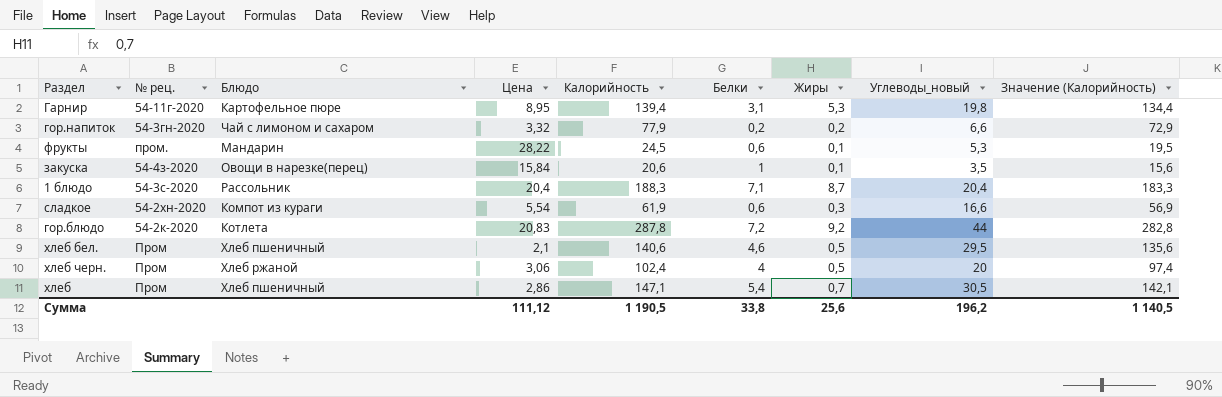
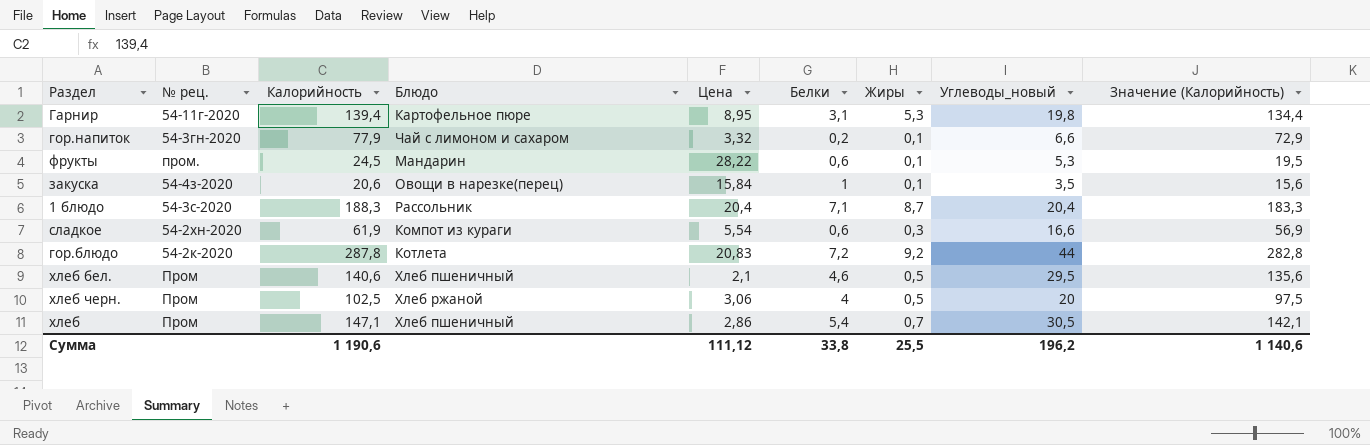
column Калорийность | position: 5 -> 3
гор.напиток | Жиры: 0,2 -> 0,1
хлеб черн. | Калорийность: 102,4 -> 102,5
хлеб черн. | Значение (Калорийность): 97,4 -> 97,5
Сумма | Калорийность: 1 190,5 -> 1 190,6
Сумма | Жиры: 25,6 -> 25,5
Сумма | Значение (Калорийность): 1 140,5 -> 1 140,6

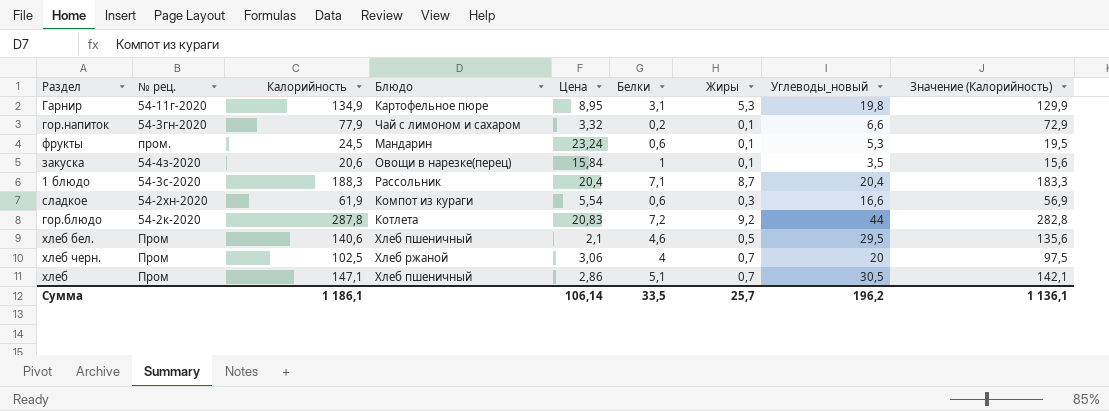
Гарнир | Калорийность: 139,4 -> 134,9
Гарнир | Значение (Калорийность): 134,4 -> 129,9
фрукты | Цена: 28,22 -> 23,24
хлеб черн. | Жиры: 0,5 -> 0,7
хлеб | Белки: 5,4 -> 5,1
Сумма | Калорийность: 1 190,6 -> 1 186,1
Сумма | Цена: 111,12 -> 106,14
Сумма | Белки: 33,8 -> 33,5
Сумма | Жиры: 25,5 -> 25,7
Сумма | Значение (Калорийность): 1 140,6 -> 1 136,1

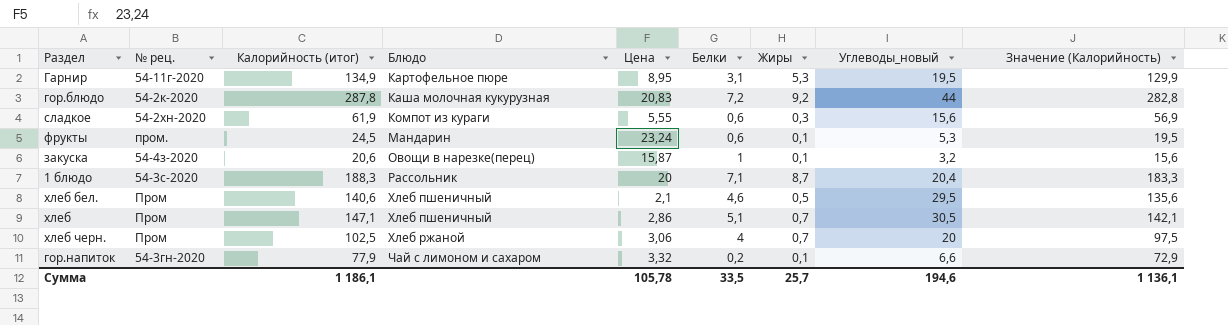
row order: none -> Блюдо ascending
column name: Калорийность -> Калорийность (итог)
Гарнир | Углеводы_новый: 19,8 -> 19,5
гор.блюдо | Блюдо: Котлета -> Каша молочная кукурузная
сладкое | Цена: 5,54 -> 5,55
сладкое | Углеводы_новый: 16,6 -> 15,6
закуска | Цена: 15,84 -> 15,87
закуска | Углеводы_новый: 3,5 -> 3,2
1 блюдо | Цена: 20,4 -> 20
Сумма | Цена: 106,14 -> 105,78
Сумма | Углеводы_новый: 196,2 -> 194,6

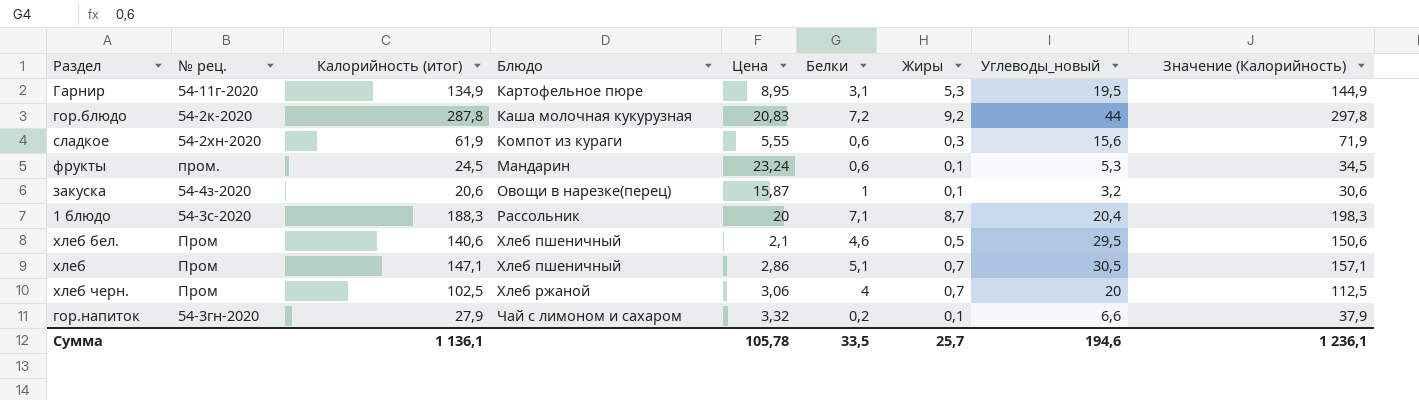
column Значение (Калорийность) | formula: [Калорийность (итог)] - 5 -> [Калорийность (итог)] + 10
гор.напиток | Калорийность (итог): 77,9 -> 27,9
Сумма | Калорийность (итог): 1 186,1 -> 1 136,1
Сумма | Значение (Калорийность): 1 136,1 -> 1 236,1

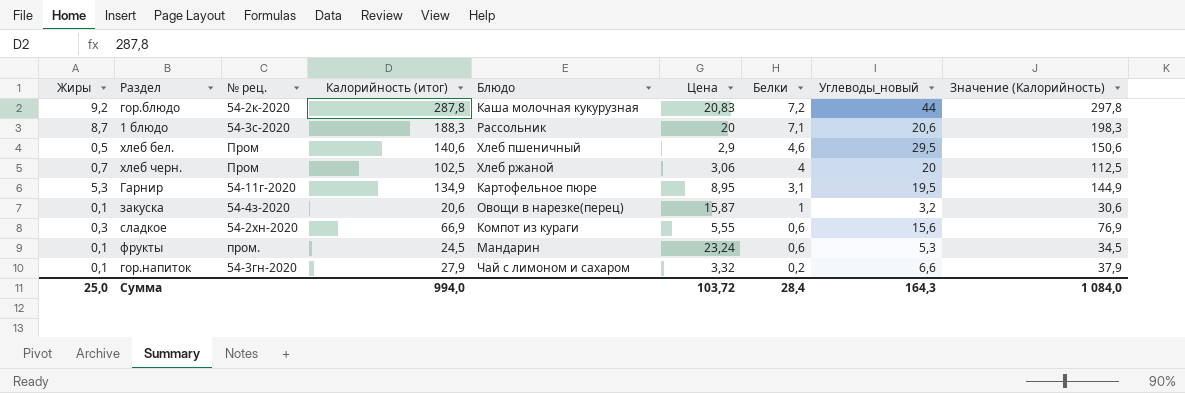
row order: Блюдо ascending -> Белки descending
column Жиры | position: 7 -> 1
row хлеб: Пром | 147,1 | Хлеб пшеничный | 2,86 | 5,1 | 0,7 | 30,5 | 157,1 -> none
1 блюдо | Углеводы_новый: 20,4 -> 20,6
хлеб бел. | Цена: 2,1 -> 2,9
сладкое | Калорийность (итог): 61,9 -> 66,9
сладкое | Значение (Калорийность): 71,9 -> 76,9
Сумма | Жиры: 25,7 -> 25,0
Сумма | Калорийность (итог): 1 136,1 -> 994,0
Сумма | Цена: 105,78 -> 103,72
Сумма | Белки: 33,5 -> 28,4
Сумма | Углеводы_новый: 194,6 -> 164,3
Сумма | Значение (Калорийность): 1 236,1 -> 1 084,0

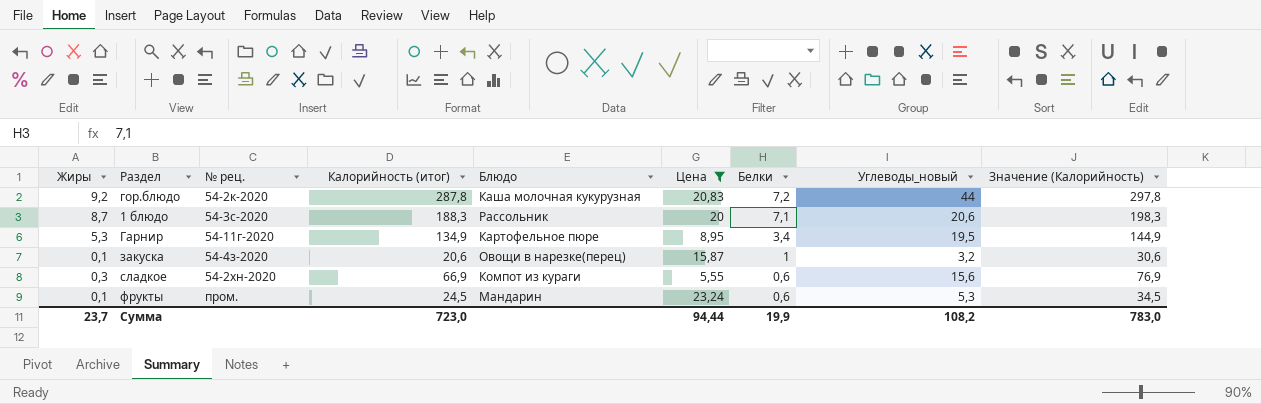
filter: none -> Цена >= 5,55
Гарнир | Белки: 3,1 -> 3,4
Сумма | Жиры: 25,0 -> 23,7
Сумма | Калорийность (итог): 994,0 -> 723,0
Сумма | Цена: 103,72 -> 94,44
Сумма | Белки: 28,4 -> 19,9
Сумма | Углеводы_новый: 164,3 -> 108,2
Сумма | Значение (Калорийность): 1 084,0 -> 783,0

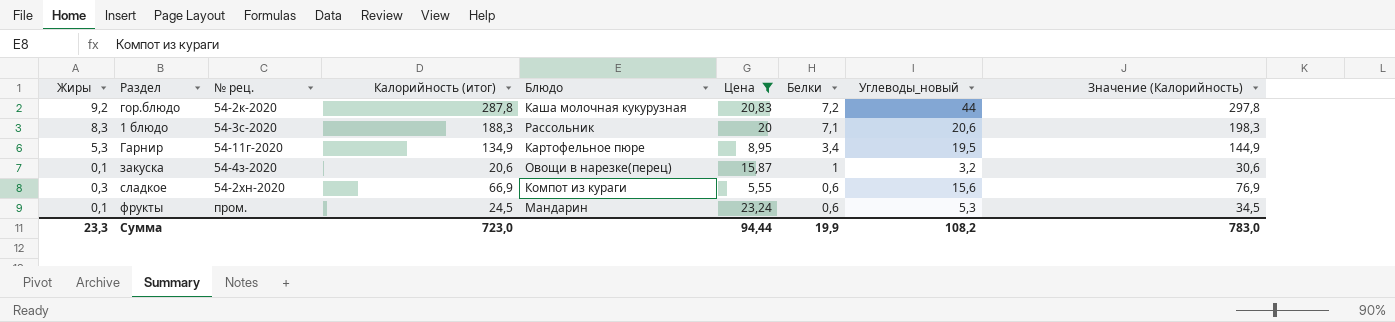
1 блюдо | Жиры: 8,7 -> 8,3
Сумма | Жиры: 23,7 -> 23,3

